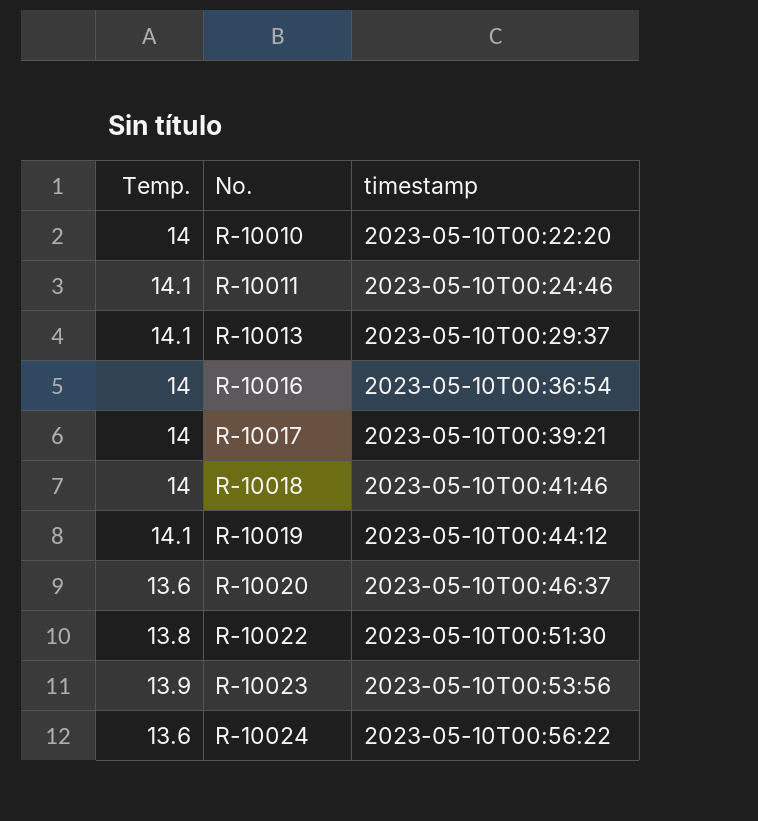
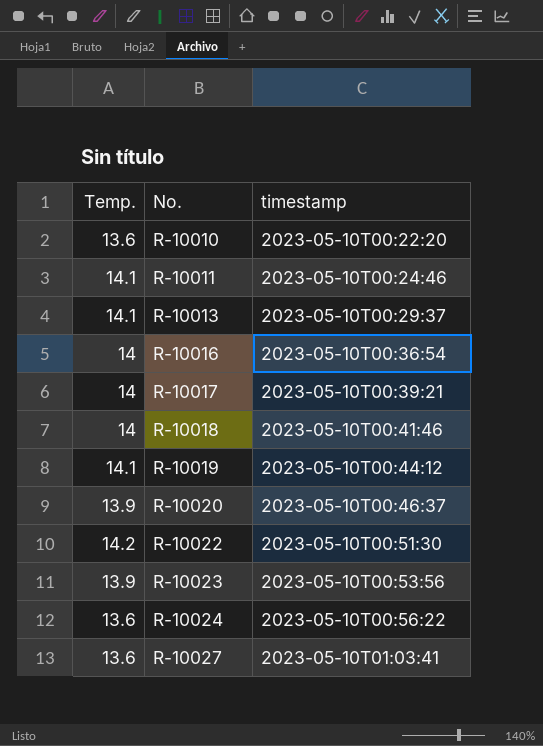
R-10010 | Temp.: 14 -> 13.6
R-10020 | Temp.: 13.6 -> 13.9
R-10022 | Temp.: 13.8 -> 14.2
row R-10027: none -> 13.6 | 2023-05-10T01:03:41

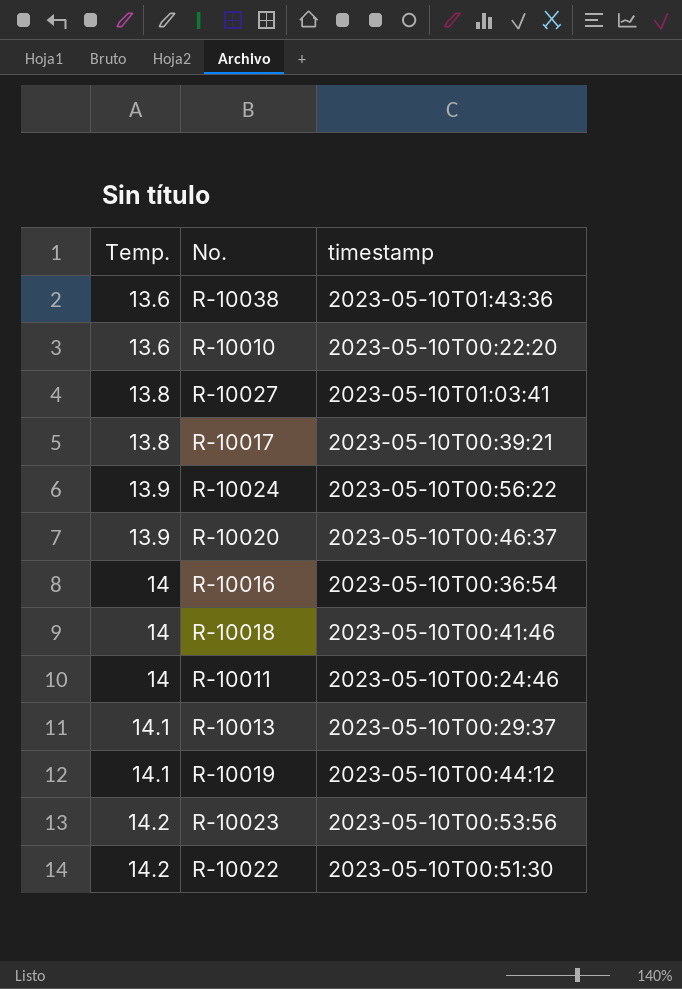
row order: No. ascending -> Temp. ascending
row R-10038: none -> 13.6 | 2023-05-10T01:43:36
R-10027 | Temp.: 13.6 -> 13.8
R-10017 | Temp.: 14 -> 13.8
R-10024 | Temp.: 13.6 -> 13.9
R-10011 | Temp.: 14.1 -> 14
R-10023 | Temp.: 13.9 -> 14.2

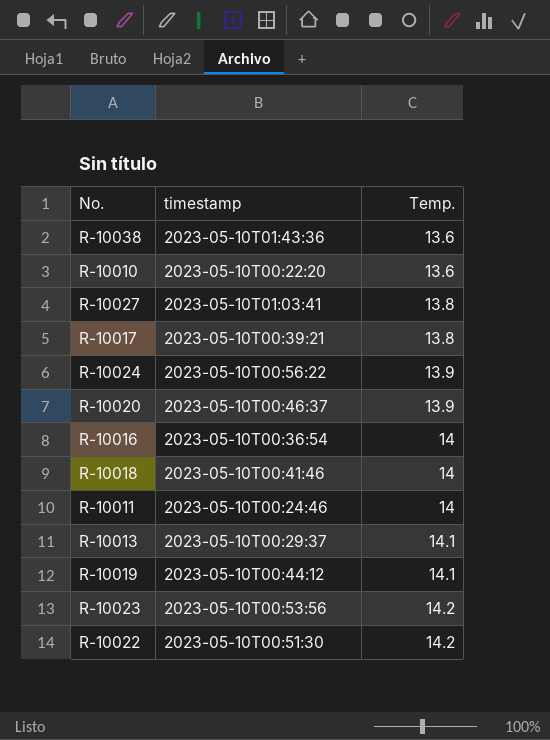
column Temp. | position: 1 -> 3

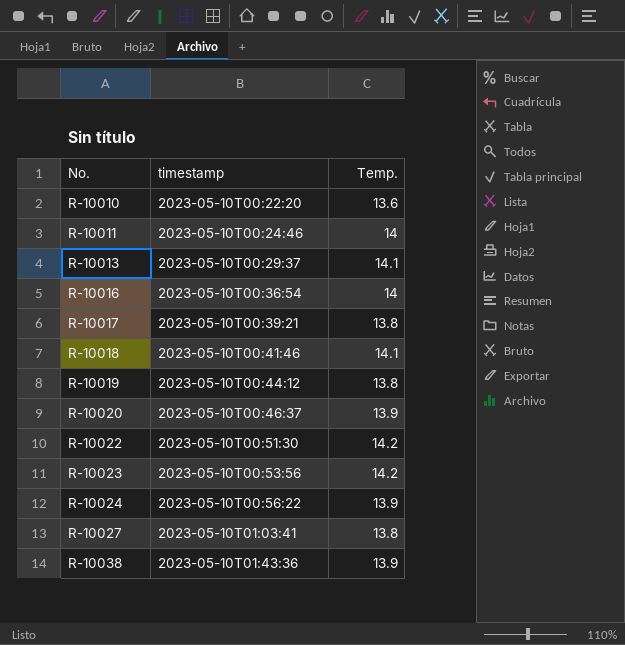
row order: Temp. ascending -> No. ascending
R-10018 | Temp.: 14 -> 14.1
R-10019 | Temp.: 14.1 -> 13.8
R-10038 | Temp.: 13.6 -> 13.9

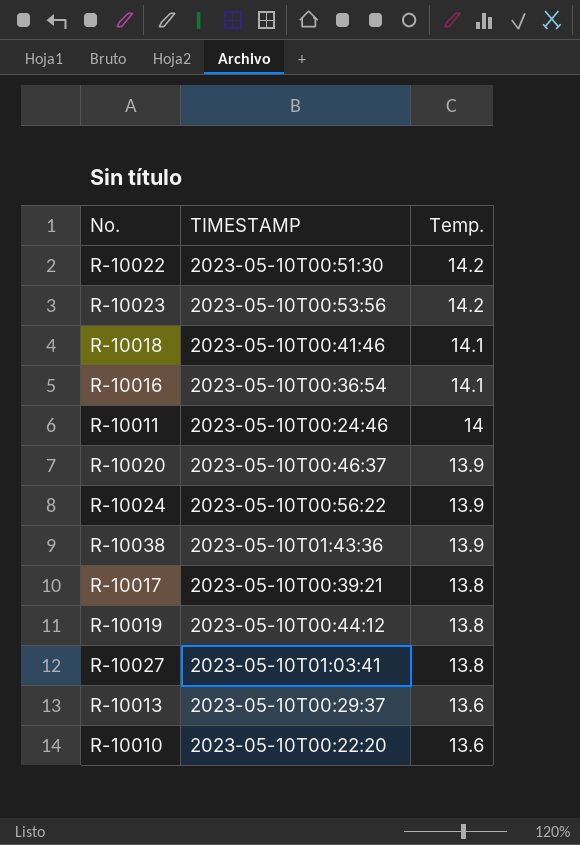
row order: No. ascending -> Temp. descending
column name: timestamp -> TIMESTAMP
R-10016 | Temp.: 14 -> 14.1
R-10013 | Temp.: 14.1 -> 13.6

